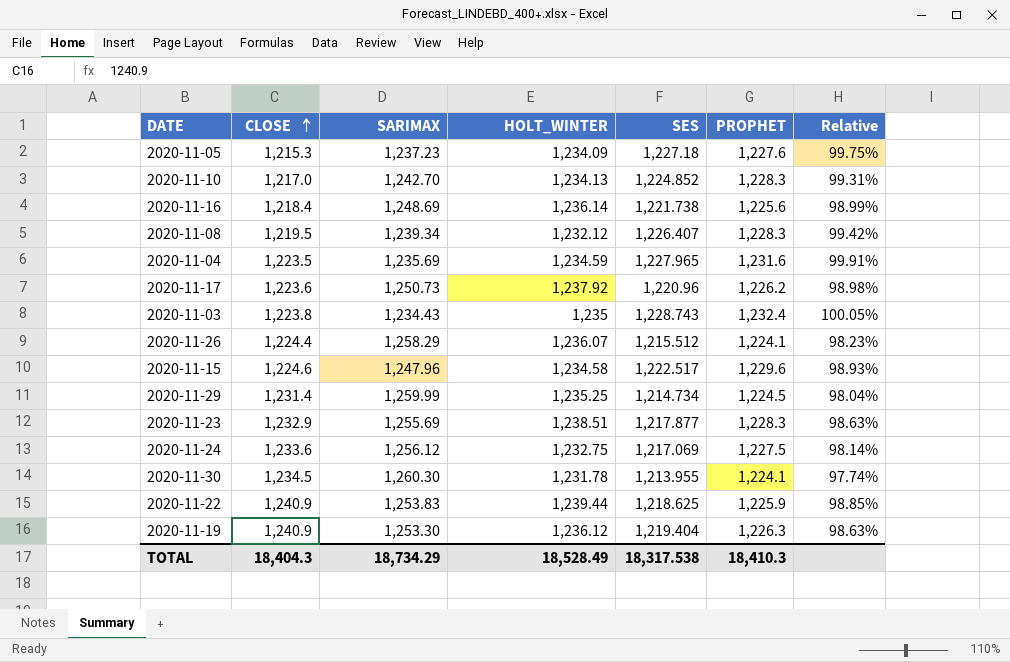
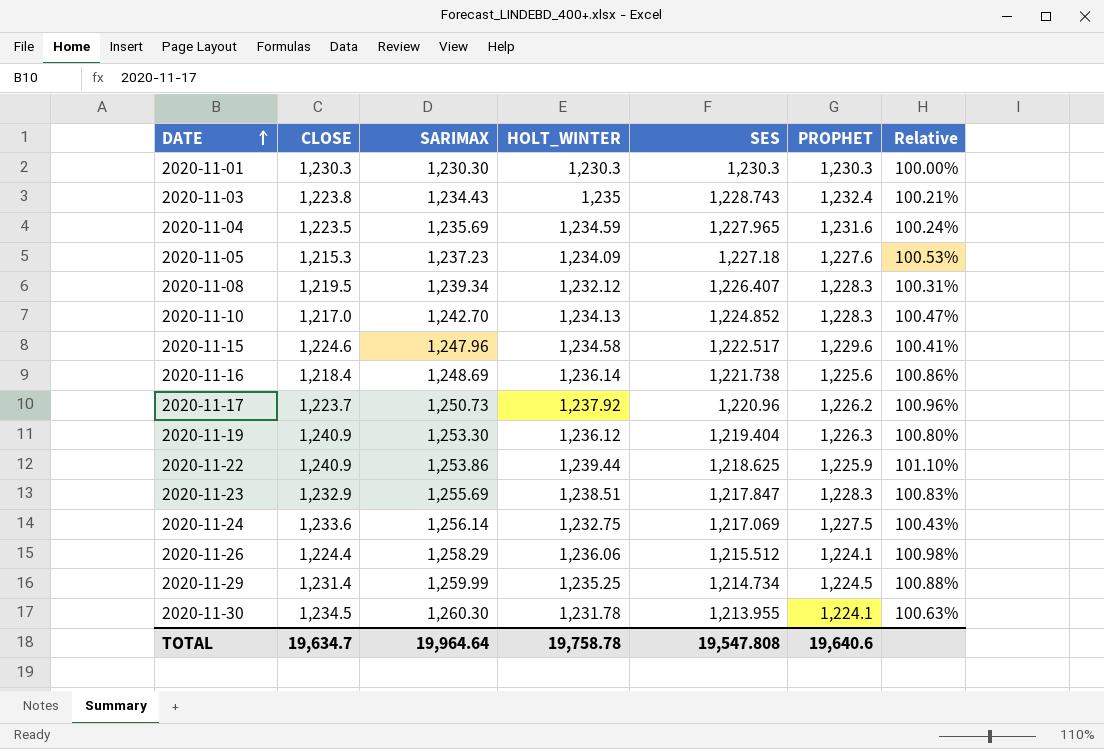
row order: CLOSE ascending -> DATE ascending
column Relative | formula: [HOLT_WINTER] / [SARIMAX] -> [HOLT_WINTER] / [PROPHET]
row 2020-11-01: none -> 1,230.3 | 1,230.30 | 1,230.3 | 1,230.3 | 1,230.3 | 100.00%
2020-11-17 | CLOSE: 1,223.6 -> 1,223.7
2020-11-22 | SARIMAX: 1,253.83 -> 1,253.86
2020-11-23 | SES: 1,217.877 -> 1,217.847
2020-11-24 | SARIMAX: 1,256.12 -> 1,256.14
2020-11-26 | HOLT_WINTER: 1,236.07 -> 1,236.06
TOTAL | CLOSE: 18,404.3 -> 19,634.7
TOTAL | SARIMAX: 18,734.29 -> 19,964.64
TOTAL | HOLT_WINTER: 18,528.49 -> 19,758.78
TOTAL | SES: 18,317.538 -> 19,547.808
TOTAL | PROPHET: 18,410.3 -> 19,640.6

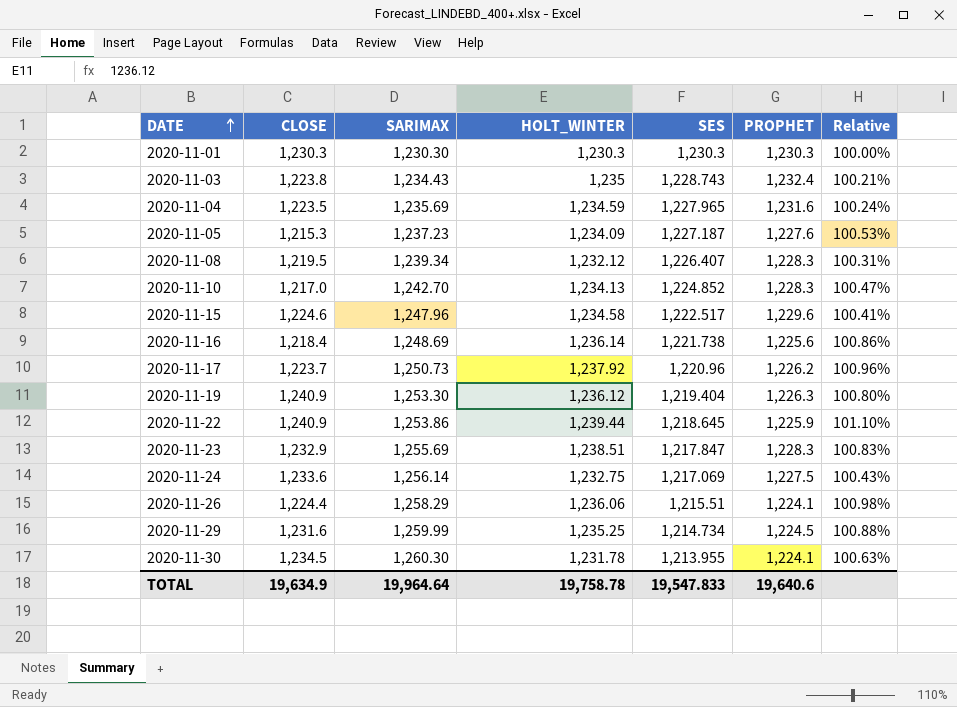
2020-11-05 | SES: 1,227.18 -> 1,227.187
2020-11-22 | SES: 1,218.625 -> 1,218.645
2020-11-26 | SES: 1,215.512 -> 1,215.51
2020-11-29 | CLOSE: 1,231.4 -> 1,231.6
TOTAL | CLOSE: 19,634.7 -> 19,634.9
TOTAL | SES: 19,547.808 -> 19,547.833

